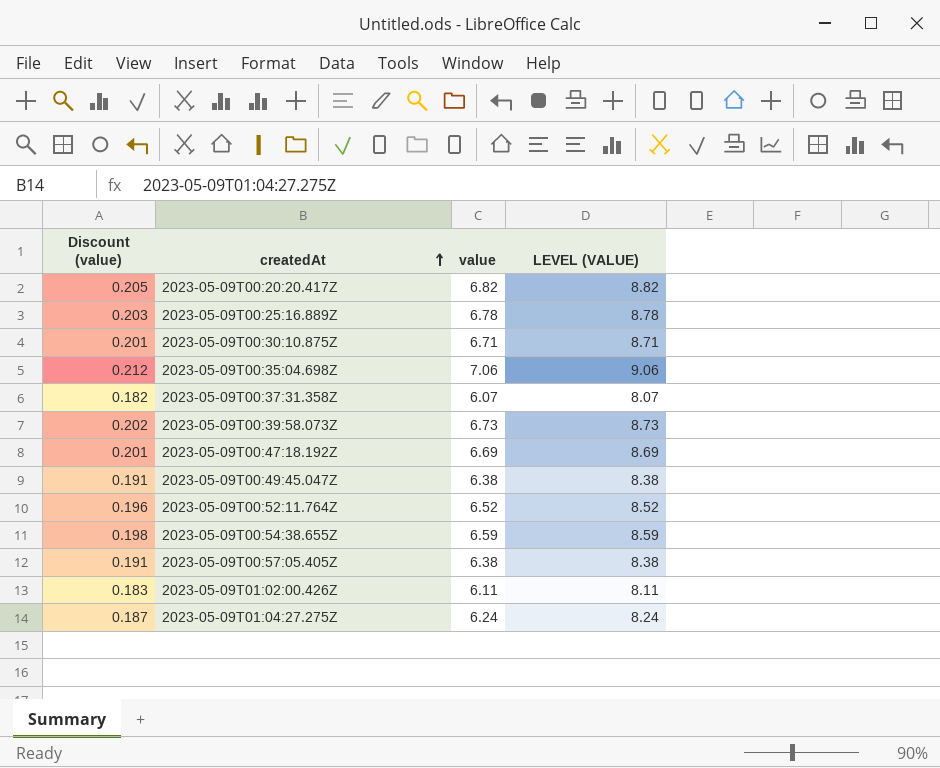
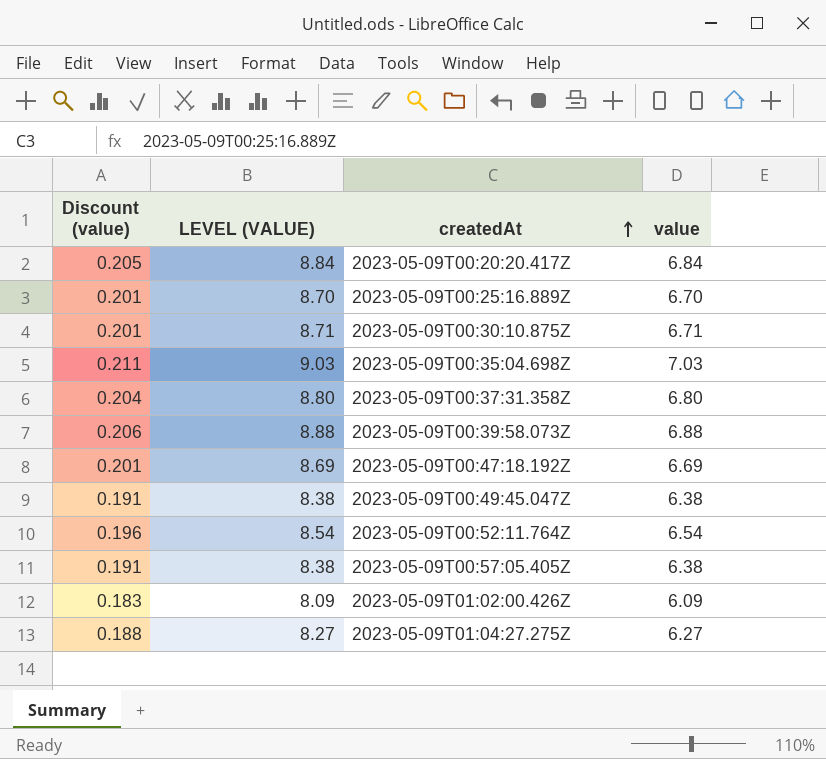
column LEVEL (VALUE) | position: 4 -> 2
row 2023-05-09T00:54:38.655Z: 0.198 | 6.59 | 8.59 -> none
2023-05-09T00:20:20.417Z | LEVEL (VALUE): 8.82 -> 8.84
2023-05-09T00:20:20.417Z | value: 6.82 -> 6.84
2023-05-09T00:25:16.889Z | Discount (value): 0.203 -> 0.201
2023-05-09T00:25:16.889Z | LEVEL (VALUE): 8.78 -> 8.70
2023-05-09T00:25:16.889Z | value: 6.78 -> 6.70
2023-05-09T00:35:04.698Z | Discount (value): 0.212 -> 0.211
2023-05-09T00:35:04.698Z | LEVEL (VALUE): 9.06 -> 9.03
2023-05-09T00:35:04.698Z | value: 7.06 -> 7.03
2023-05-09T00:37:31.358Z | Discount (value): 0.182 -> 0.204
2023-05-09T00:37:31.358Z | LEVEL (VALUE): 8.07 -> 8.80
2023-05-09T00:37:31.358Z | value: 6.07 -> 6.80
2023-05-09T00:39:58.073Z | Discount (value): 0.202 -> 0.206
2023-05-09T00:39:58.073Z | LEVEL (VALUE): 8.73 -> 8.88
2023-05-09T00:39:58.073Z | value: 6.73 -> 6.88
2023-05-09T00:52:11.764Z | LEVEL (VALUE): 8.52 -> 8.54
2023-05-09T00:52:11.764Z | value: 6.52 -> 6.54
2023-05-09T01:02:00.426Z | LEVEL (VALUE): 8.11 -> 8.09
2023-05-09T01:02:00.426Z | value: 6.11 -> 6.09
2023-05-09T01:04:27.275Z | Discount (value): 0.187 -> 0.188
2023-05-09T01:04:27.275Z | LEVEL (VALUE): 8.24 -> 8.27
2023-05-09T01:04:27.275Z | value: 6.24 -> 6.27

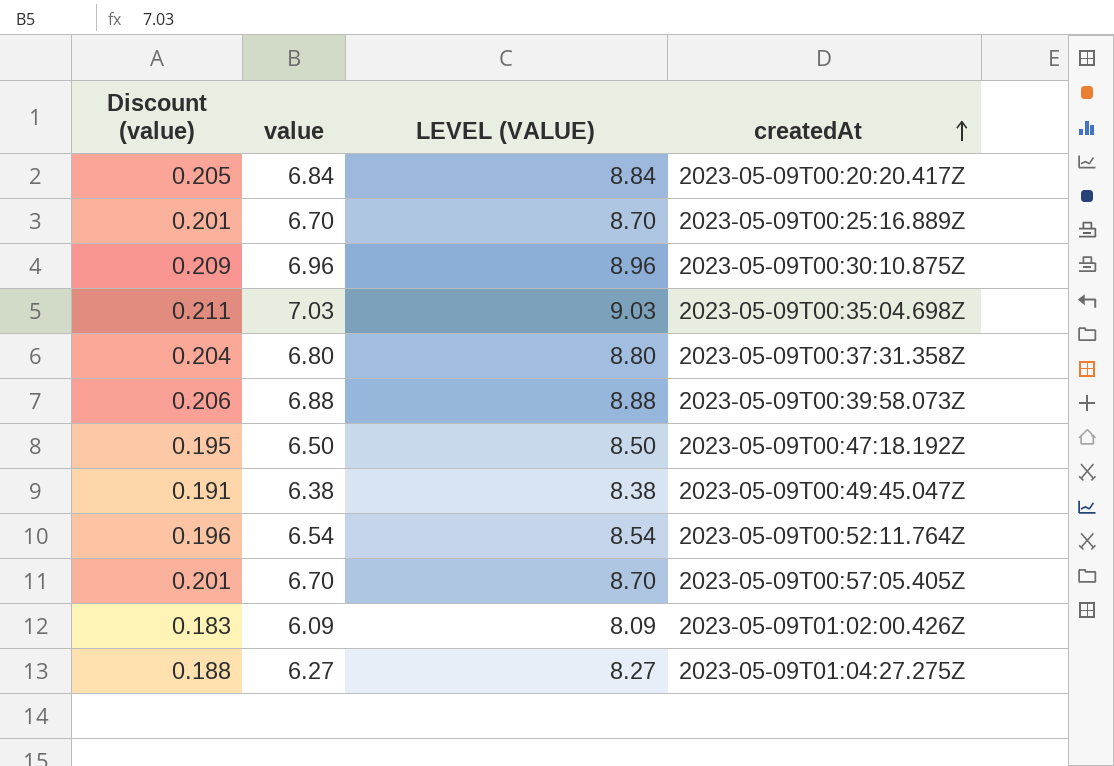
column value | position: 4 -> 2
2023-05-09T00:30:10.875Z | Discount (value): 0.201 -> 0.209
2023-05-09T00:30:10.875Z | value: 6.71 -> 6.96
2023-05-09T00:30:10.875Z | LEVEL (VALUE): 8.71 -> 8.96
2023-05-09T00:47:18.192Z | Discount (value): 0.201 -> 0.195
2023-05-09T00:47:18.192Z | value: 6.69 -> 6.50
2023-05-09T00:47:18.192Z | LEVEL (VALUE): 8.69 -> 8.50
2023-05-09T00:57:05.405Z | Discount (value): 0.191 -> 0.201
2023-05-09T00:57:05.405Z | value: 6.38 -> 6.70
2023-05-09T00:57:05.405Z | LEVEL (VALUE): 8.38 -> 8.70

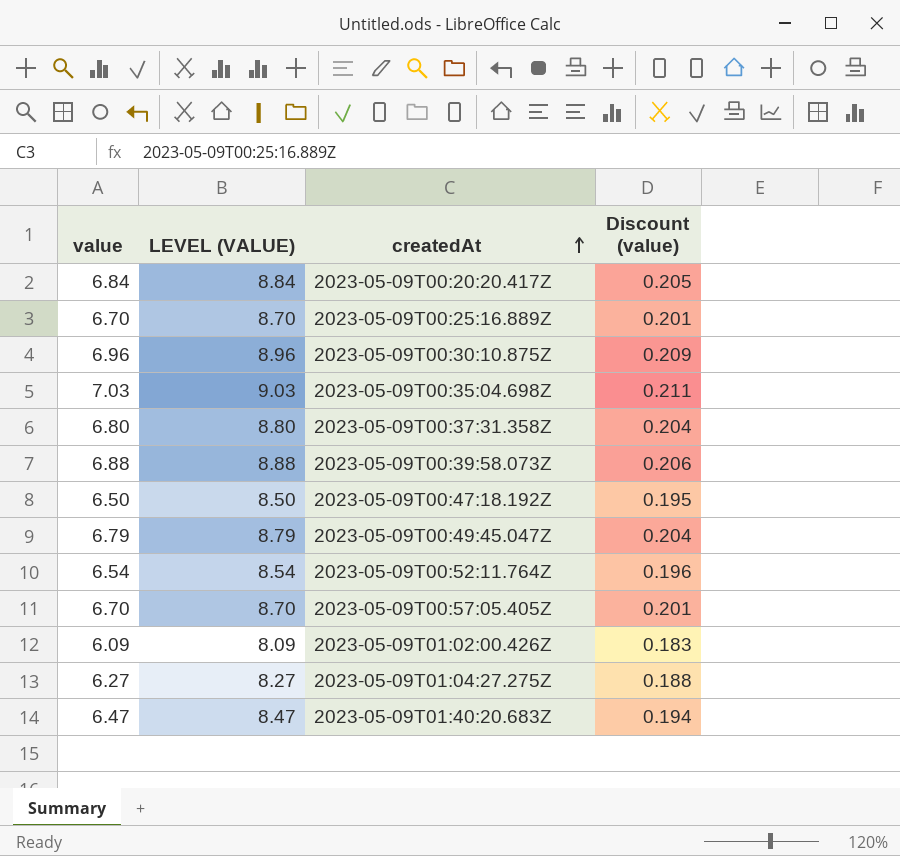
column Discount (value) | position: 1 -> 4
2023-05-09T00:49:45.047Z | value: 6.38 -> 6.79
2023-05-09T00:49:45.047Z | LEVEL (VALUE): 8.38 -> 8.79
2023-05-09T00:49:45.047Z | Discount (value): 0.191 -> 0.204
row 2023-05-09T01:40:20.683Z: none -> 6.47 | 8.47 | 0.194

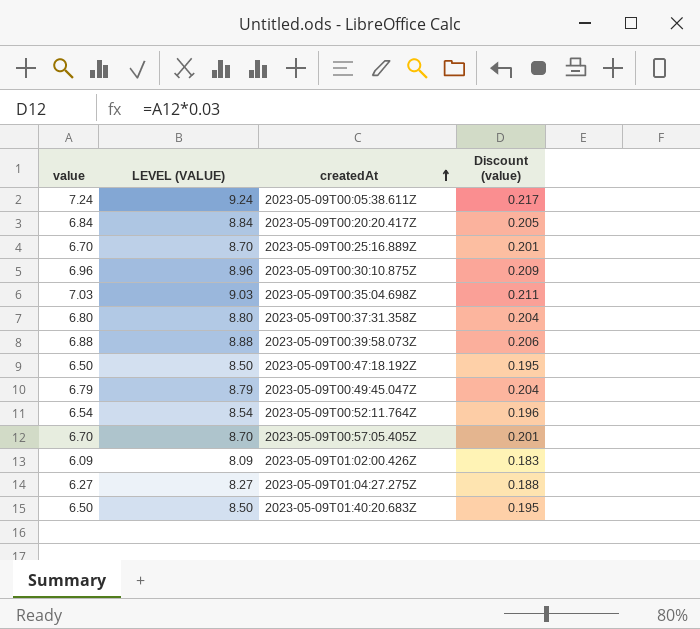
row 2023-05-09T00:05:38.611Z: none -> 7.24 | 9.24 | 0.217
2023-05-09T01:40:20.683Z | value: 6.47 -> 6.50
2023-05-09T01:40:20.683Z | LEVEL (VALUE): 8.47 -> 8.50
2023-05-09T01:40:20.683Z | Discount (value): 0.194 -> 0.195

